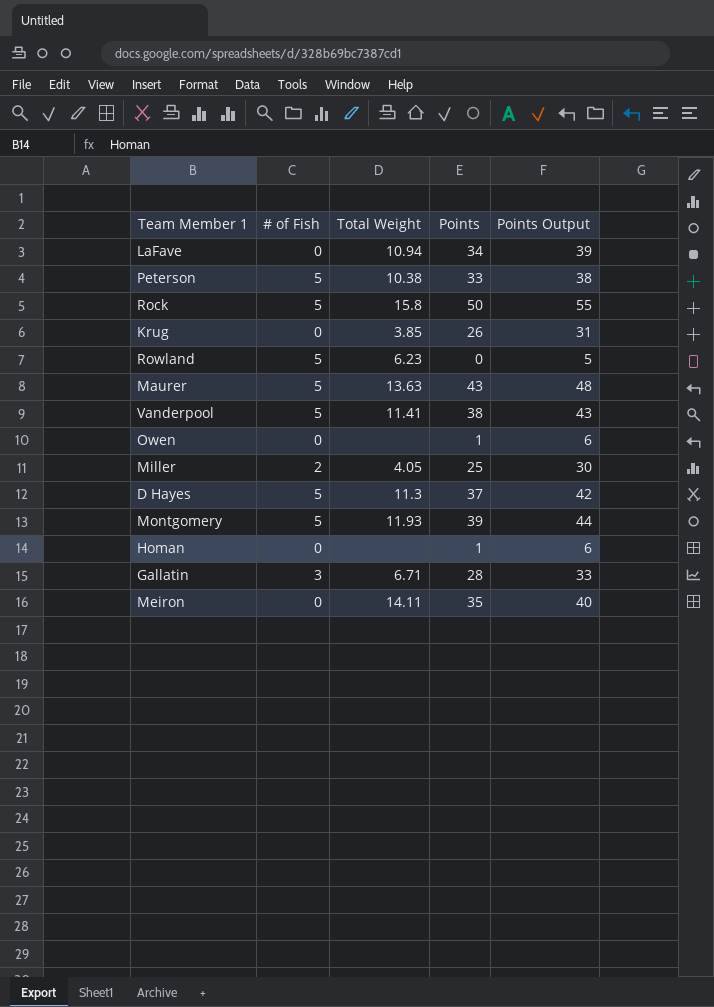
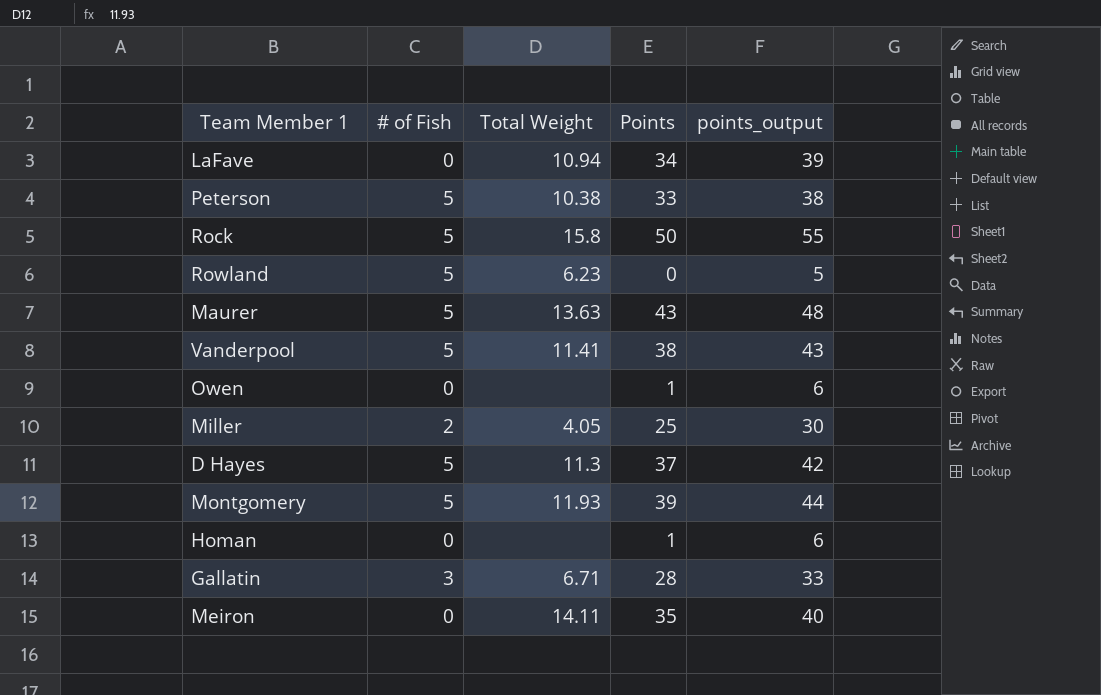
column name: Points Output -> points_output
row Krug: 0 | 3.85 | 26 | 31 -> none

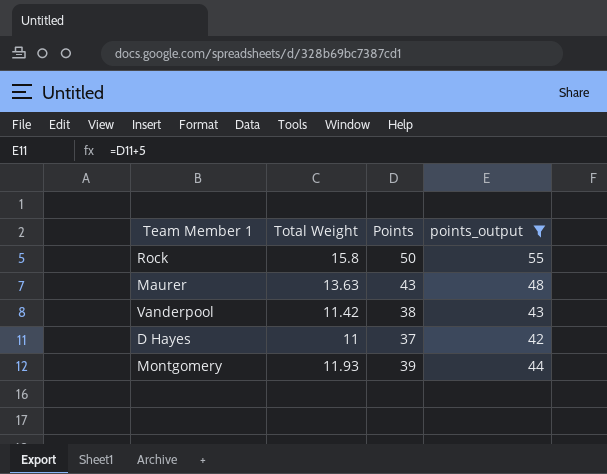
filter: none -> points_output >= 42
column # of Fish | position: 2 -> none
Vanderpool | Total Weight: 11.41 -> 11.42
D Hayes | Total Weight: 11.3 -> 11

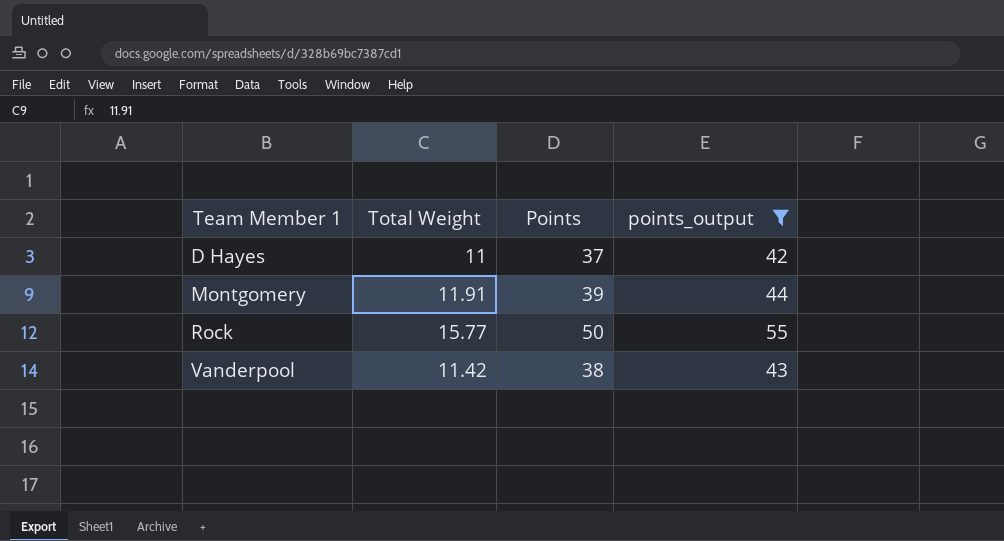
row order: none -> Team Member 1 ascending
row Maurer: 13.63 | 43 | 48 -> none
Montgomery | Total Weight: 11.93 -> 11.91
Rock | Total Weight: 15.8 -> 15.77

